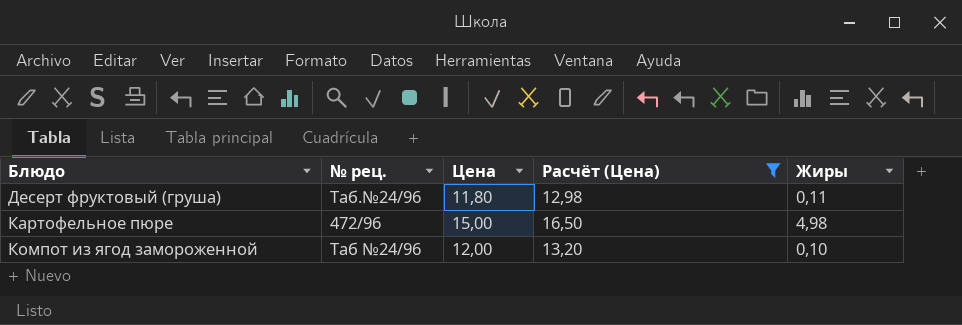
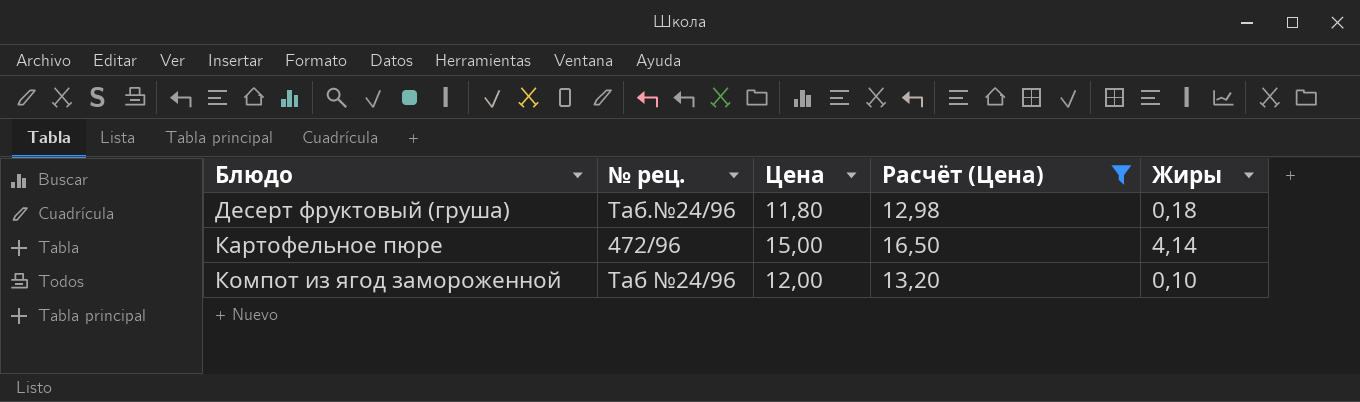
Десерт фруктовый (груша) | Жиры: 0,11 -> 0,18
Картофельное пюре | Жиры: 4,98 -> 4,14

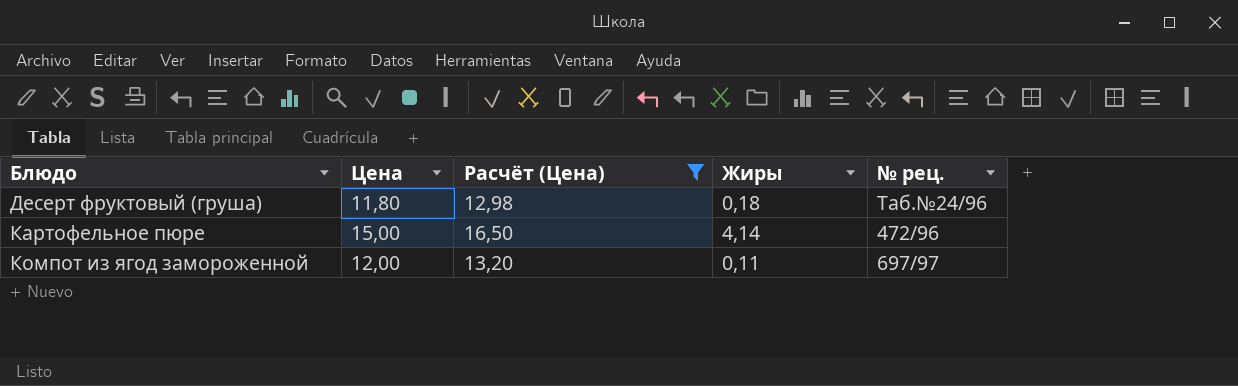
column № рец. | position: 2 -> 5
Компот из ягод замороженной | Жиры: 0,10 -> 0,11
Компот из ягод замороженной | № рец.: Таб №24/96 -> 697/97

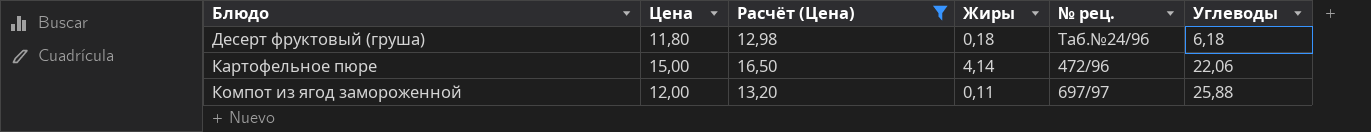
column Углеводы | position: none -> 6

